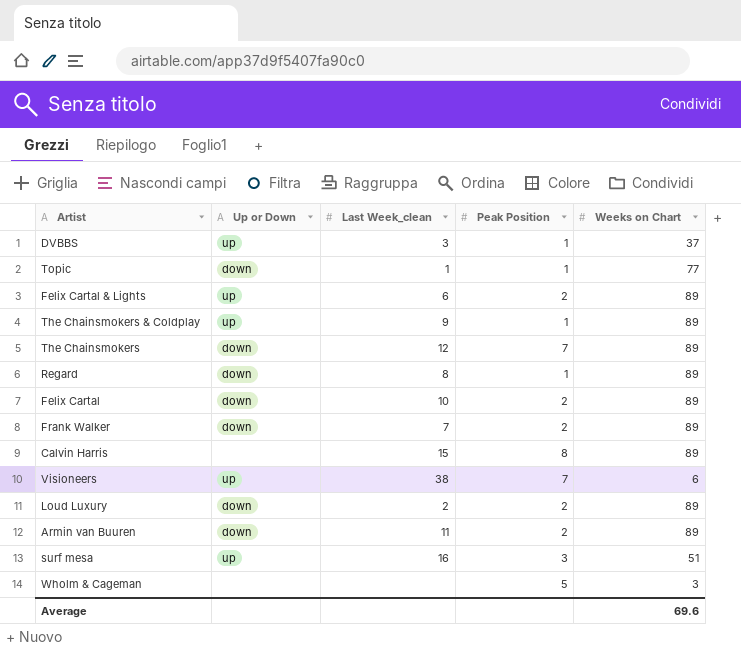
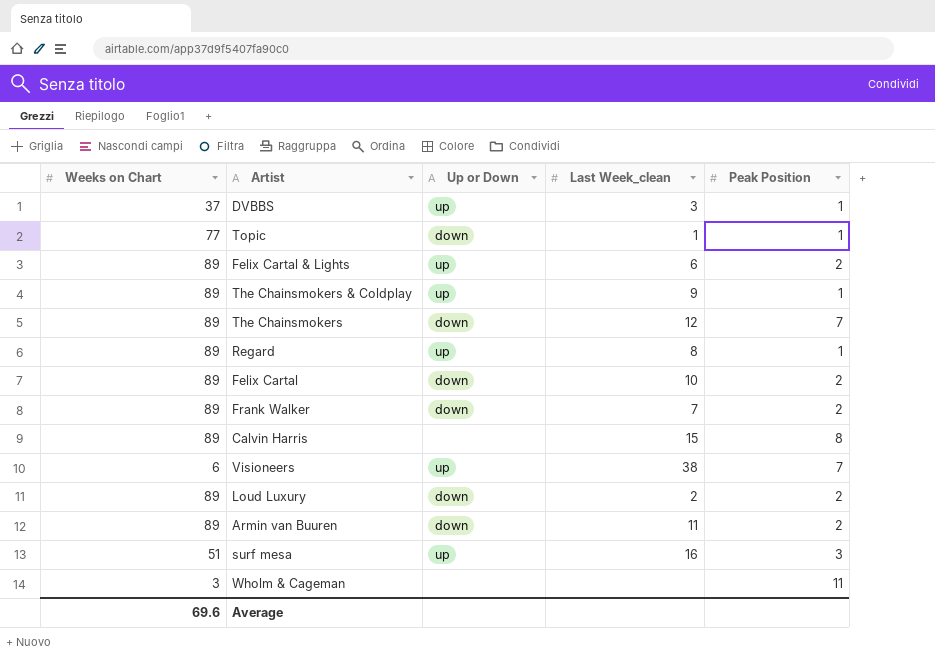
column Weeks on Chart | position: 5 -> 1
Regard | Up or Down: down -> up
Wholm & Cageman | Peak Position: 5 -> 11

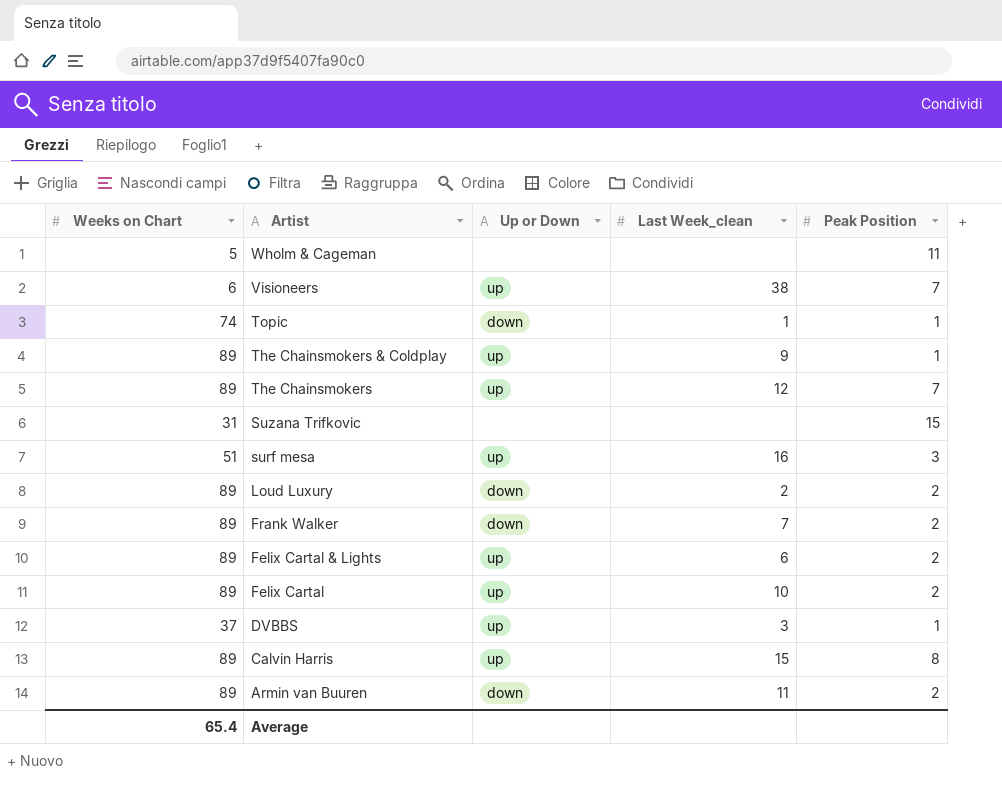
row order: none -> Artist descending
row Regard: 89 | up | 8 | 1 -> none
Wholm & Cageman | Weeks on Chart: 3 -> 5
Topic | Weeks on Chart: 77 -> 74
The Chainsmokers | Up or Down: down -> up
row Suzana Trifkovic: none -> 31 | none | none | 15
Felix Cartal | Up or Down: down -> up
Calvin Harris | Up or Down: none -> up
Average | Weeks on Chart: 69.6 -> 65.4

